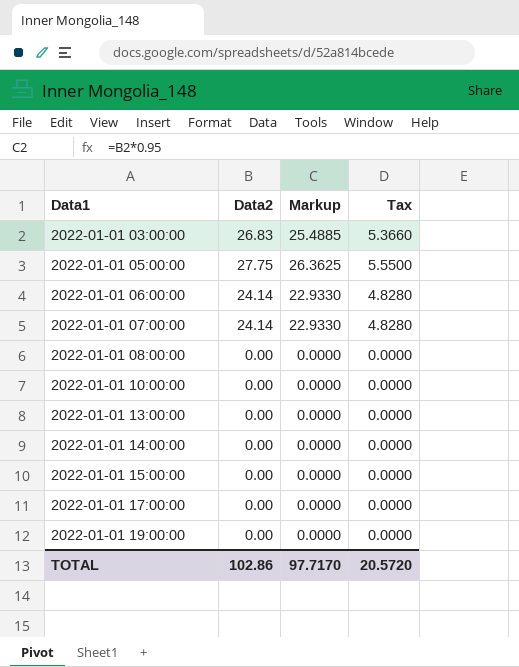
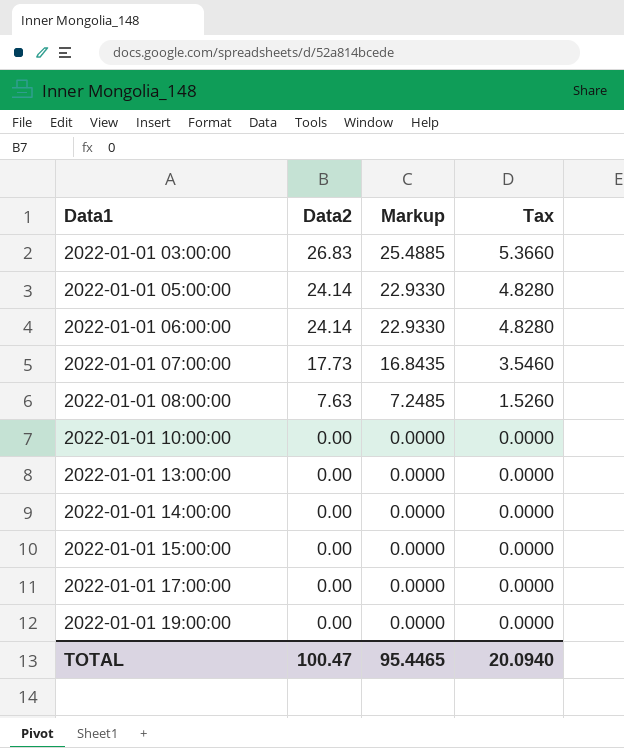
2022-01-01 05:00:00 | Data2: 27.75 -> 24.14
2022-01-01 05:00:00 | Markup: 26.3625 -> 22.9330
2022-01-01 05:00:00 | Tax: 5.5500 -> 4.8280
2022-01-01 07:00:00 | Data2: 24.14 -> 17.73
2022-01-01 07:00:00 | Markup: 22.9330 -> 16.8435
2022-01-01 07:00:00 | Tax: 4.8280 -> 3.5460
2022-01-01 08:00:00 | Data2: 0.00 -> 7.63
2022-01-01 08:00:00 | Markup: 0.0000 -> 7.2485
2022-01-01 08:00:00 | Tax: 0.0000 -> 1.5260
TOTAL | Data2: 102.86 -> 100.47
TOTAL | Markup: 97.7170 -> 95.4465
TOTAL | Tax: 20.5720 -> 20.0940

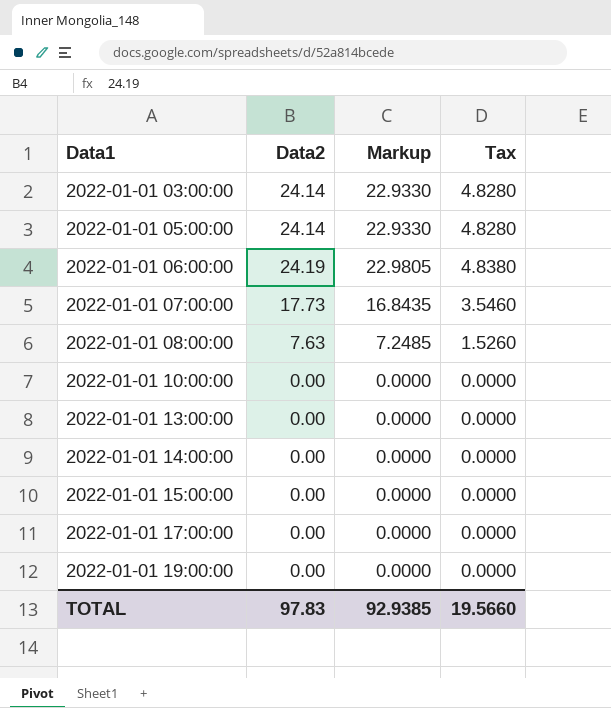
2022-01-01 03:00:00 | Data2: 26.83 -> 24.14
2022-01-01 03:00:00 | Markup: 25.4885 -> 22.9330
2022-01-01 03:00:00 | Tax: 5.3660 -> 4.8280
2022-01-01 06:00:00 | Data2: 24.14 -> 24.19
2022-01-01 06:00:00 | Markup: 22.9330 -> 22.9805
2022-01-01 06:00:00 | Tax: 4.8280 -> 4.8380
TOTAL | Data2: 100.47 -> 97.83
TOTAL | Markup: 95.4465 -> 92.9385
TOTAL | Tax: 20.0940 -> 19.5660

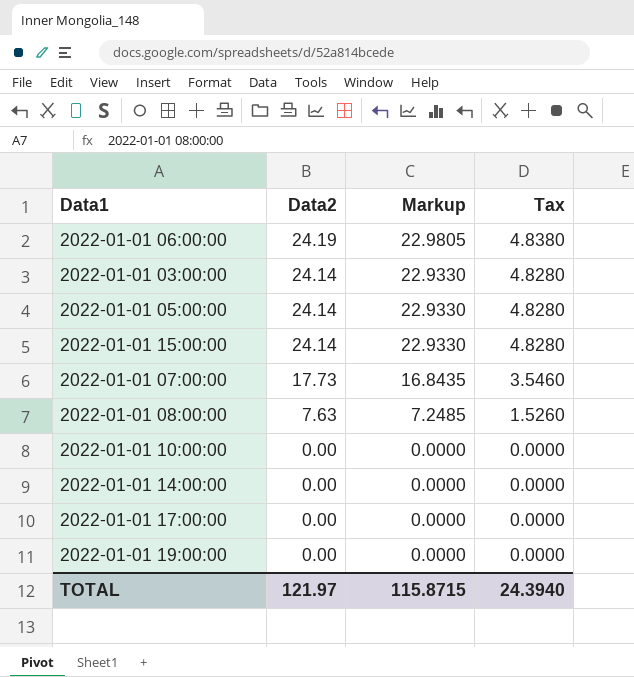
row order: Data1 ascending -> Data2 descending
row 2022-01-01 13:00:00: 0.00 | 0.0000 | 0.0000 -> none
2022-01-01 15:00:00 | Data2: 0.00 -> 24.14
2022-01-01 15:00:00 | Markup: 0.0000 -> 22.9330
2022-01-01 15:00:00 | Tax: 0.0000 -> 4.8280
TOTAL | Data2: 97.83 -> 121.97
TOTAL | Markup: 92.9385 -> 115.8715
TOTAL | Tax: 19.5660 -> 24.3940

